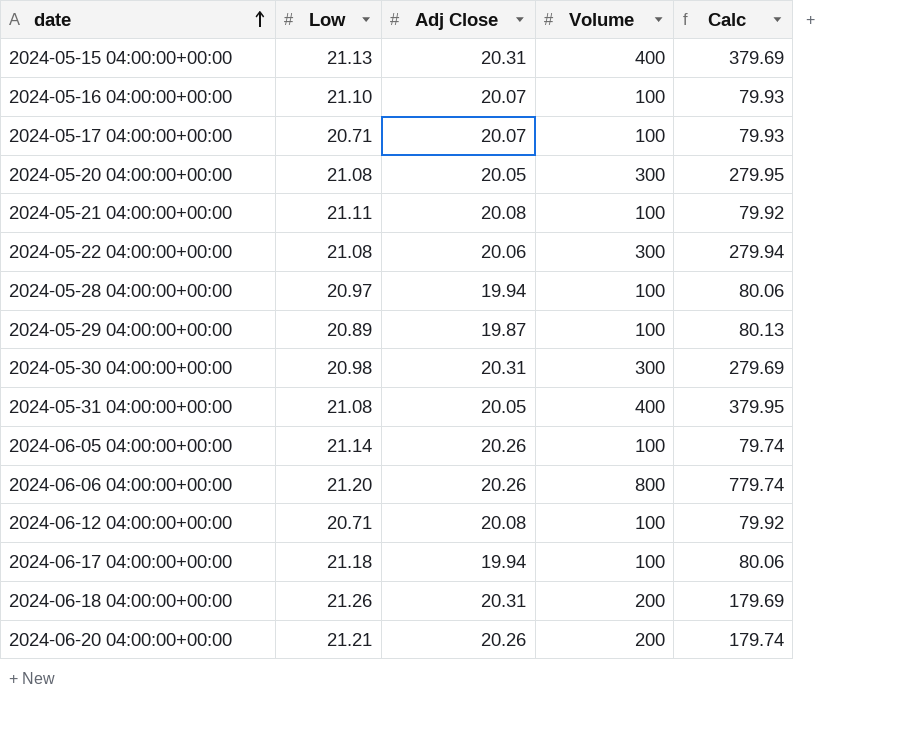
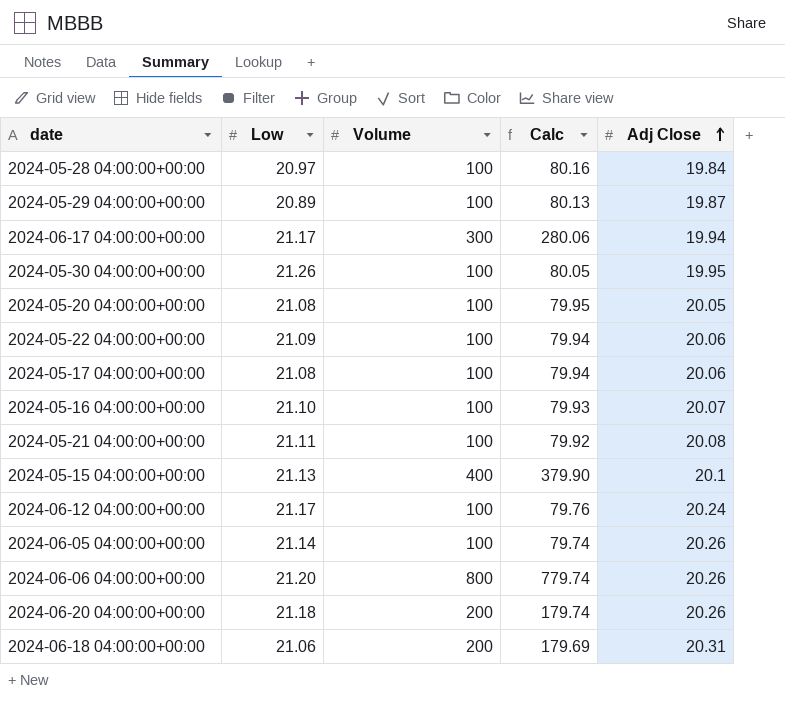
row order: date ascending -> Adj Close ascending
column Adj Close | position: 3 -> 5
row 2024-05-31 04:00:00+00:00: 21.08 | 20.05 | 400 | 379.95 -> none
2024-05-28 04:00:00+00:00 | Calc: 80.06 -> 80.16
2024-05-28 04:00:00+00:00 | Adj Close: 19.94 -> 19.84
2024-06-17 04:00:00+00:00 | Low: 21.18 -> 21.17
2024-06-17 04:00:00+00:00 | Volume: 100 -> 300
2024-06-17 04:00:00+00:00 | Calc: 80.06 -> 280.06
2024-05-30 04:00:00+00:00 | Low: 20.98 -> 21.26
2024-05-30 04:00:00+00:00 | Volume: 300 -> 100
2024-05-30 04:00:00+00:00 | Calc: 279.69 -> 80.05
2024-05-30 04:00:00+00:00 | Adj Close: 20.31 -> 19.95
2024-05-20 04:00:00+00:00 | Volume: 300 -> 100
2024-05-20 04:00:00+00:00 | Calc: 279.95 -> 79.95
2024-05-22 04:00:00+00:00 | Low: 21.08 -> 21.09
2024-05-22 04:00:00+00:00 | Volume: 300 -> 100
2024-05-22 04:00:00+00:00 | Calc: 279.94 -> 79.94
2024-05-17 04:00:00+00:00 | Low: 20.71 -> 21.08
2024-05-17 04:00:00+00:00 | Calc: 79.93 -> 79.94
2024-05-17 04:00:00+00:00 | Adj Close: 20.07 -> 20.06
2024-05-15 04:00:00+00:00 | Calc: 379.69 -> 379.90
2024-05-15 04:00:00+00:00 | Adj Close: 20.31 -> 20.1
2024-06-12 04:00:00+00:00 | Low: 20.71 -> 21.17
2024-06-12 04:00:00+00:00 | Calc: 79.92 -> 79.76
2024-06-12 04:00:00+00:00 | Adj Close: 20.08 -> 20.24
2024-06-20 04:00:00+00:00 | Low: 21.21 -> 21.18
2024-06-18 04:00:00+00:00 | Low: 21.26 -> 21.06

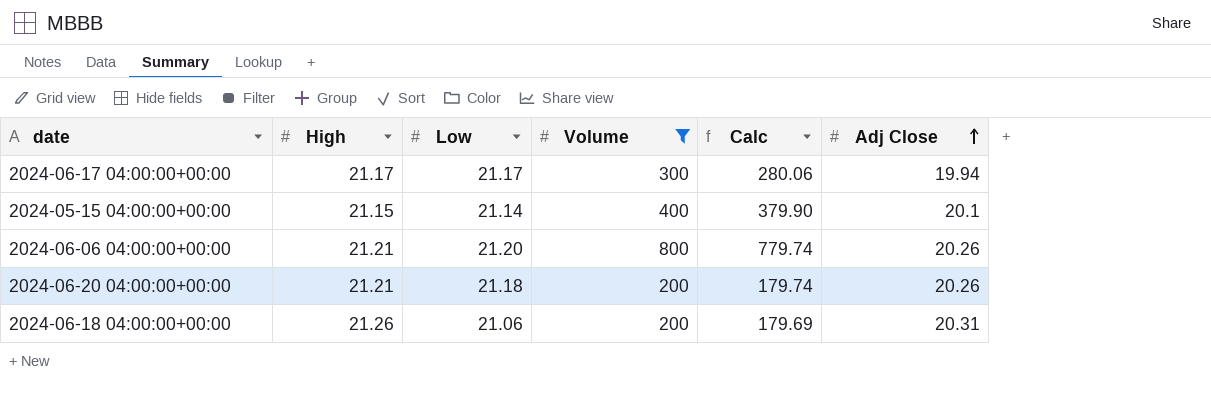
filter: none -> Volume != 100
column High | position: none -> 2
2024-05-15 04:00:00+00:00 | Low: 21.13 -> 21.14

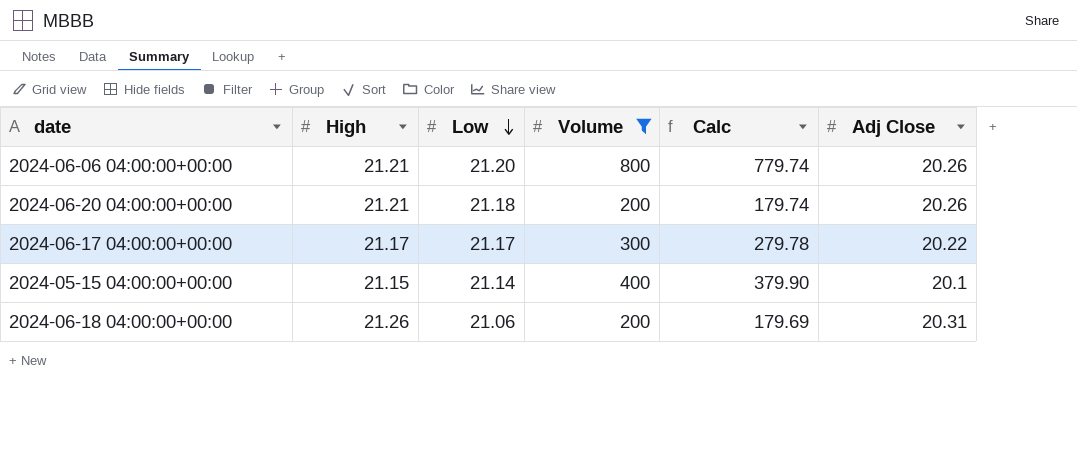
row order: Adj Close ascending -> Low descending
2024-06-17 04:00:00+00:00 | Calc: 280.06 -> 279.78
2024-06-17 04:00:00+00:00 | Adj Close: 19.94 -> 20.22

